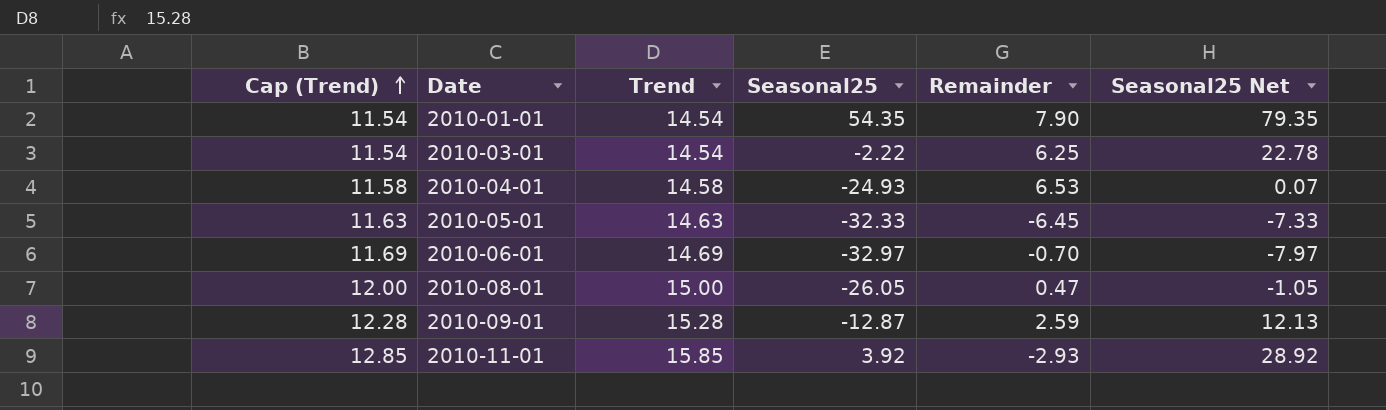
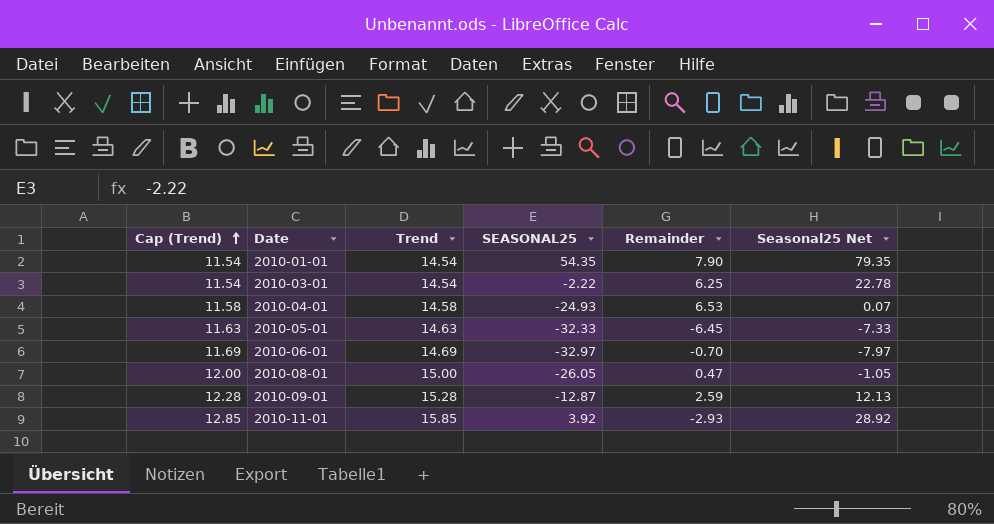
column name: Seasonal25 -> SEASONAL25

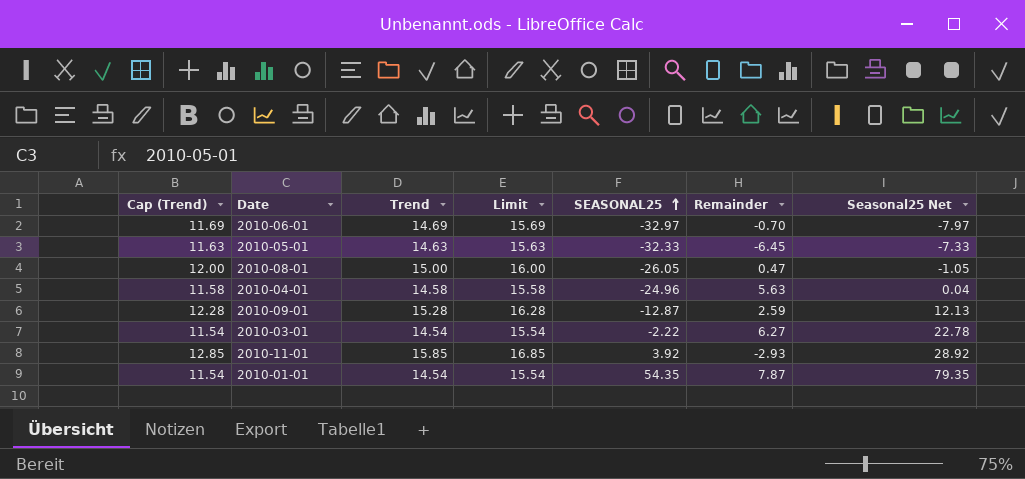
row order: Cap (Trend) ascending -> SEASONAL25 ascending
column Limit | formula: none -> [Trend] + 1
2010-04-01 | SEASONAL25: -24.93 -> -24.96
2010-04-01 | Remainder: 6.53 -> 5.63
2010-04-01 | Seasonal25 Net: 0.07 -> 0.04
2010-03-01 | Remainder: 6.25 -> 6.27
2010-01-01 | Remainder: 7.90 -> 7.87

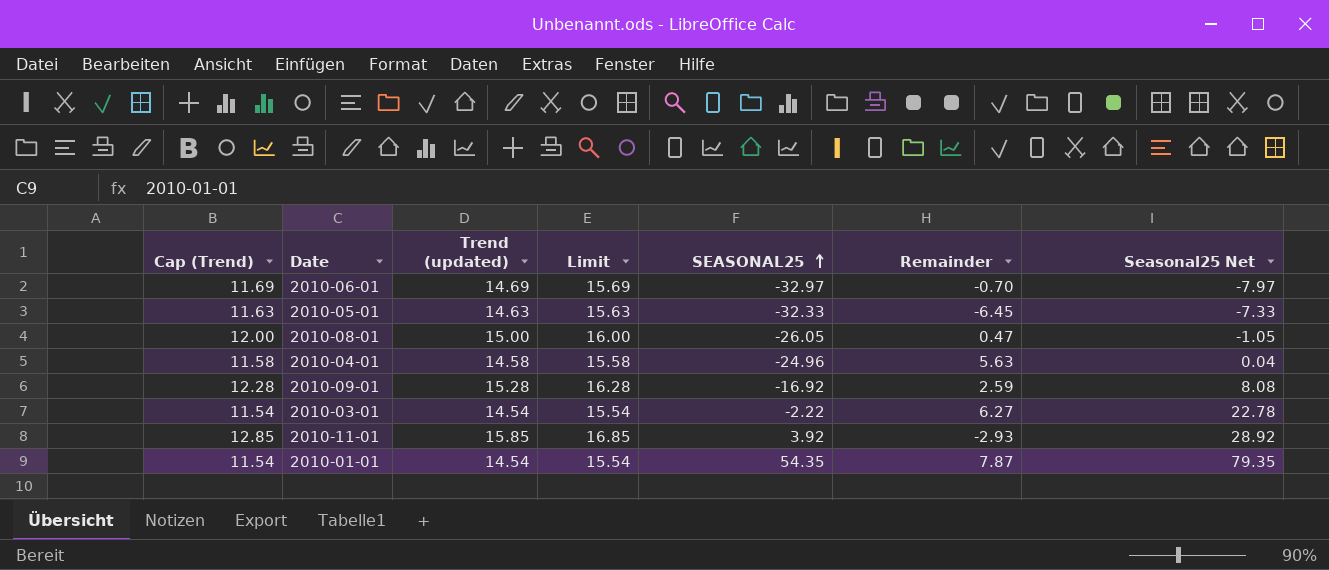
column name: Trend -> Trend (updated)
2010-09-01 | SEASONAL25: -12.87 -> -16.92
2010-09-01 | Seasonal25 Net: 12.13 -> 8.08

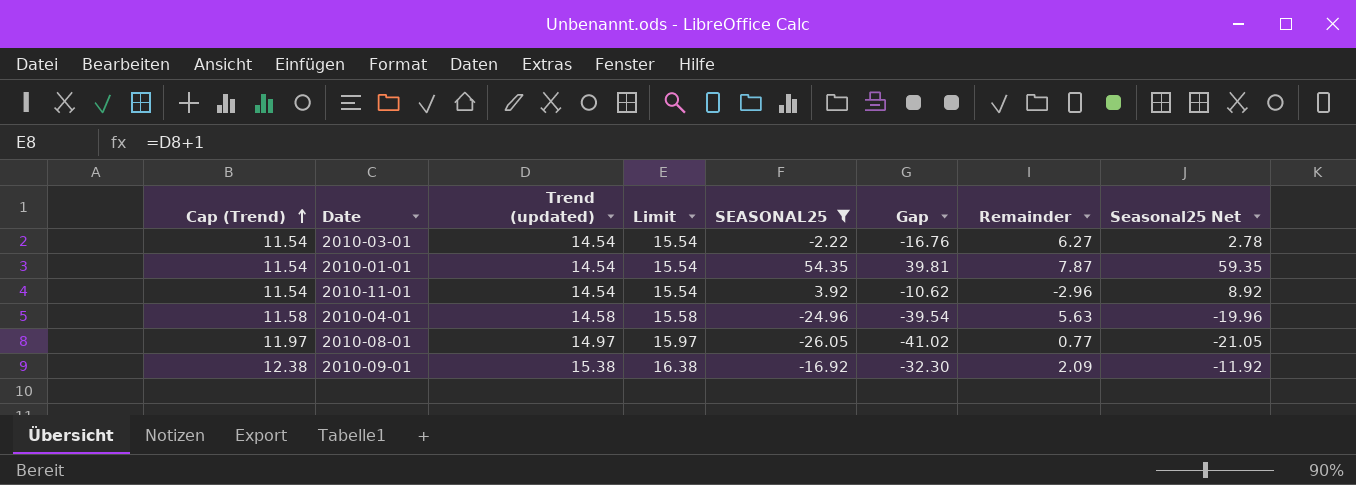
filter: none -> SEASONAL25 >= -26.05
row order: SEASONAL25 ascending -> Cap (Trend) ascending
column Gap | formula: none -> [SEASONAL25] - [Trend (updated)]
column Seasonal25 Net | formula: [SEASONAL25] + 25 -> [SEASONAL25] + 5
2010-11-01 | Cap (Trend): 12.85 -> 11.54
2010-11-01 | Trend (updated): 15.85 -> 14.54
2010-11-01 | Limit: 16.85 -> 15.54
2010-11-01 | Remainder: -2.93 -> -2.96
2010-08-01 | Cap (Trend): 12.00 -> 11.97
2010-08-01 | Trend (updated): 15.00 -> 14.97
2010-08-01 | Limit: 16.00 -> 15.97
2010-08-01 | Remainder: 0.47 -> 0.77
2010-09-01 | Cap (Trend): 12.28 -> 12.38
2010-09-01 | Trend (updated): 15.28 -> 15.38
2010-09-01 | Limit: 16.28 -> 16.38
2010-09-01 | Remainder: 2.59 -> 2.09

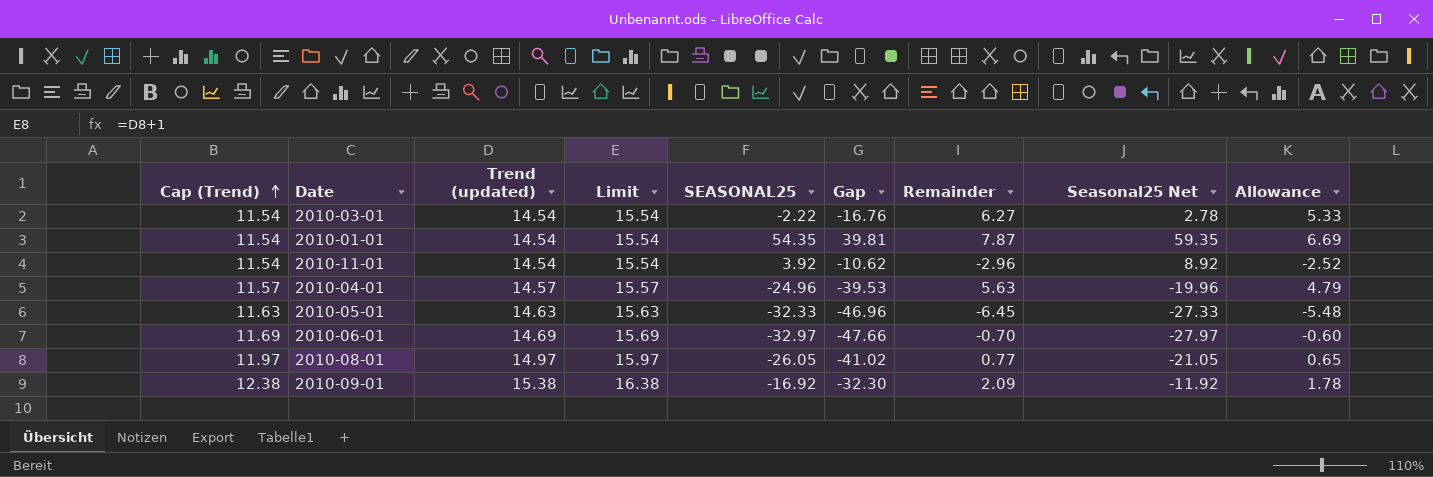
filter: SEASONAL25 >= -26.05 -> none
column Allowance | formula: none -> [Remainder] * 0.85
2010-04-01 | Cap (Trend): 11.58 -> 11.57
2010-04-01 | Trend (updated): 14.58 -> 14.57
2010-04-01 | Limit: 15.58 -> 15.57
2010-04-01 | Gap: -39.54 -> -39.53

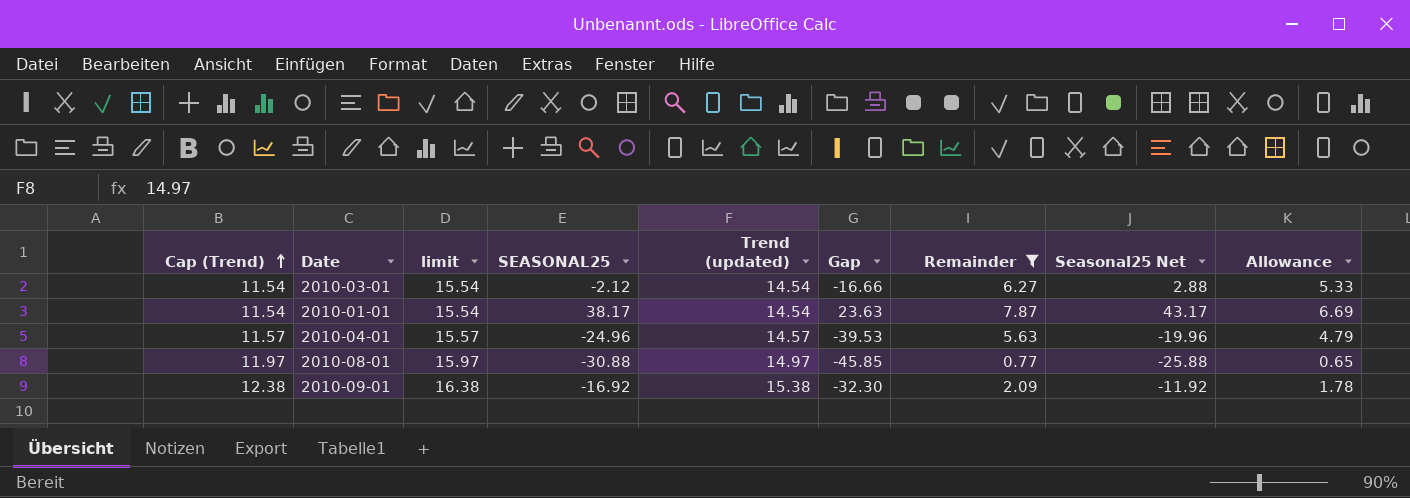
filter: none -> Remainder >= 0.77
column name: Limit -> limit
column Trend (updated) | position: 3 -> 5
2010-03-01 | SEASONAL25: -2.22 -> -2.12
2010-03-01 | Gap: -16.76 -> -16.66
2010-03-01 | Seasonal25 Net: 2.78 -> 2.88
2010-01-01 | SEASONAL25: 54.35 -> 38.17
2010-01-01 | Gap: 39.81 -> 23.63
2010-01-01 | Seasonal25 Net: 59.35 -> 43.17
2010-08-01 | SEASONAL25: -26.05 -> -30.88
2010-08-01 | Gap: -41.02 -> -45.85
2010-08-01 | Seasonal25 Net: -21.05 -> -25.88

